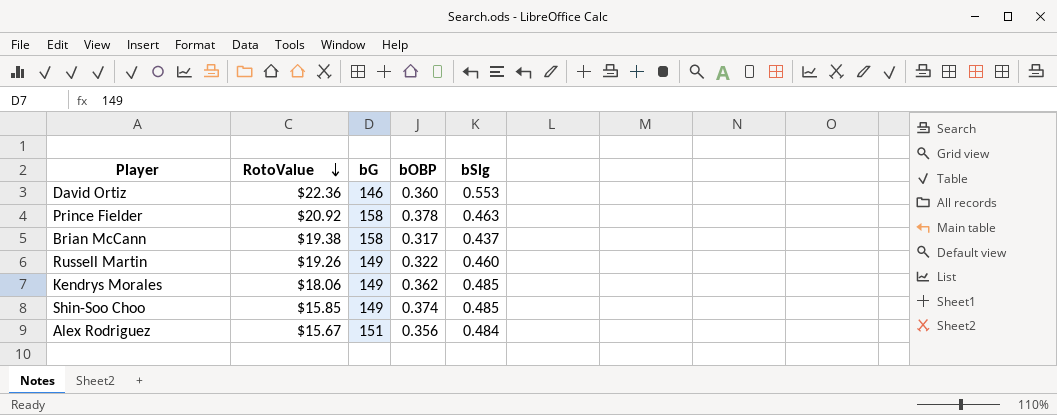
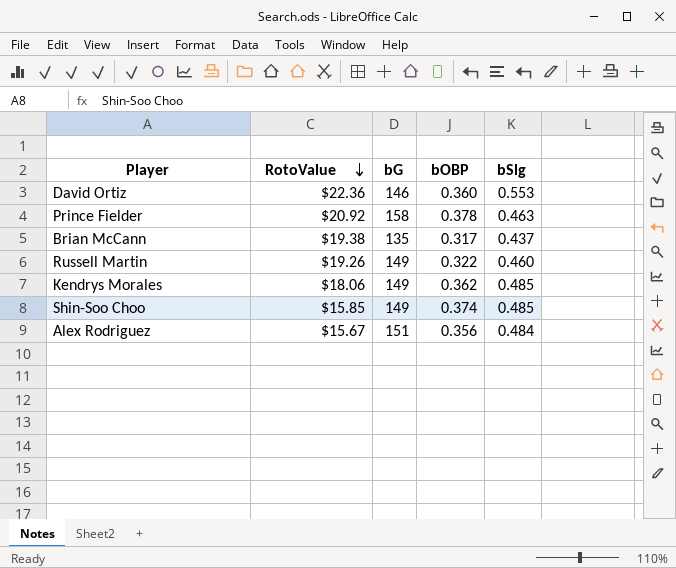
Brian McCann | bG: 158 -> 135

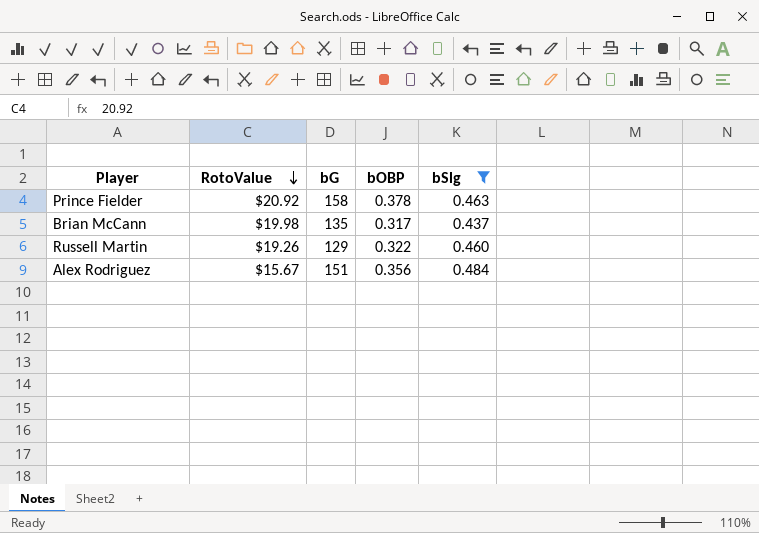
filter: none -> bSlg <= 0.484
Brian McCann | RotoValue: $19.38 -> $19.98
Russell Martin | bG: 149 -> 129

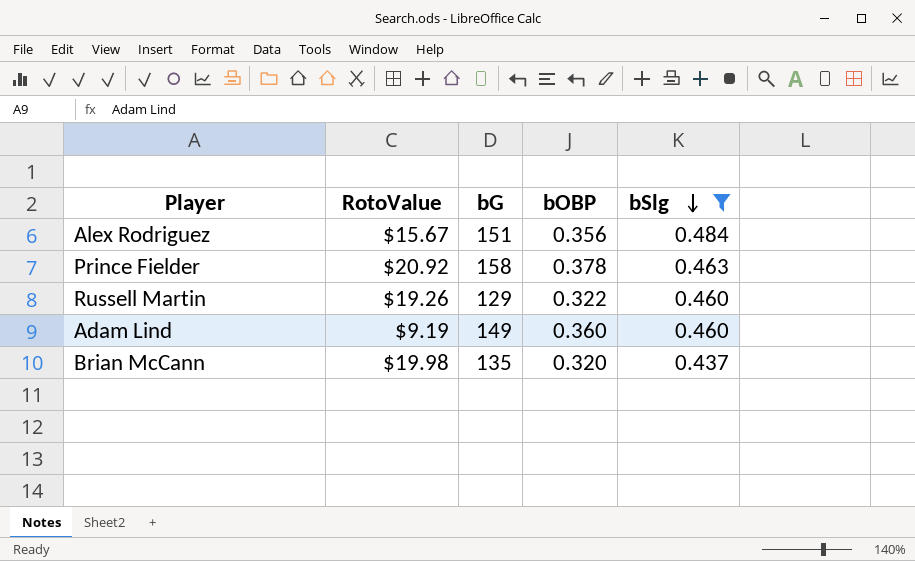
row order: RotoValue descending -> bSlg descending
row Adam Lind: none -> $9.19 | 149 | 0.360 | 0.460
Brian McCann | bOBP: 0.317 -> 0.320

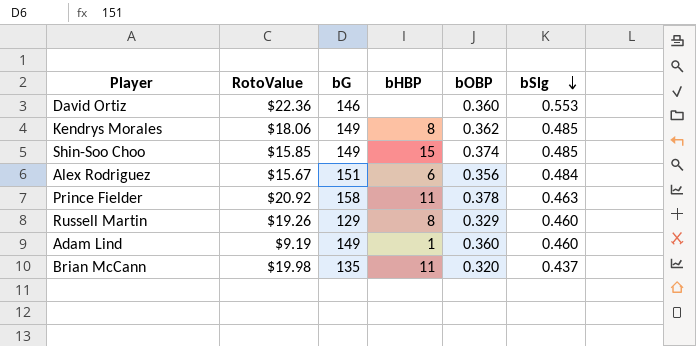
filter: bSlg <= 0.484 -> none
column bHBP | position: none -> 4
Russell Martin | bOBP: 0.322 -> 0.329

